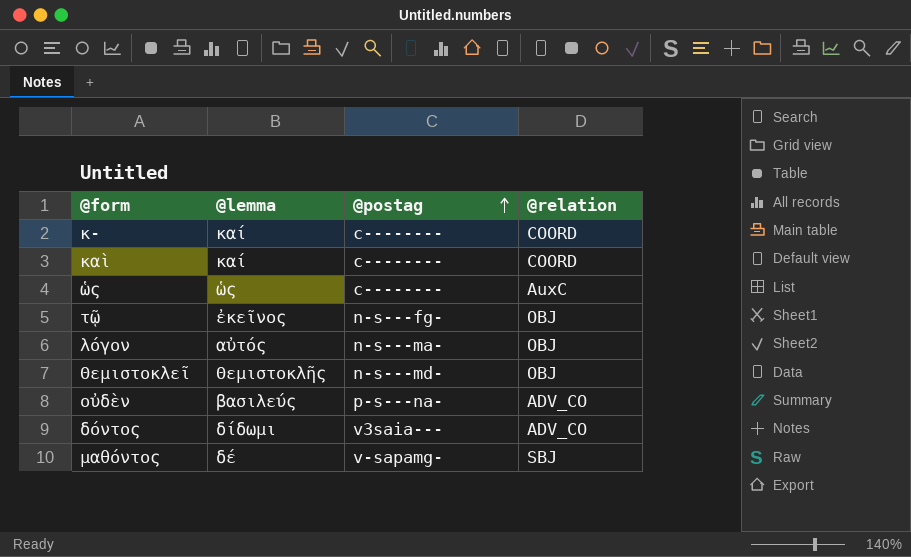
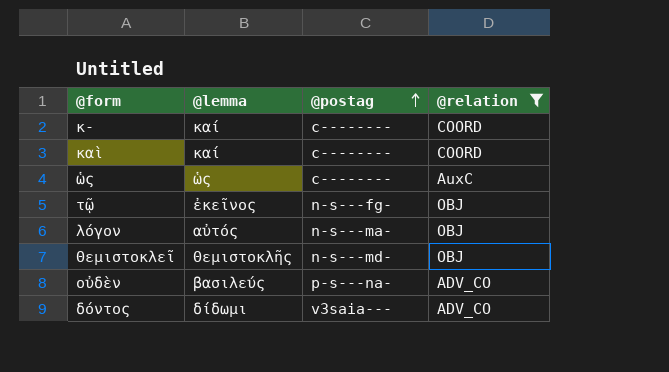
filter: none -> @relation != SBJ

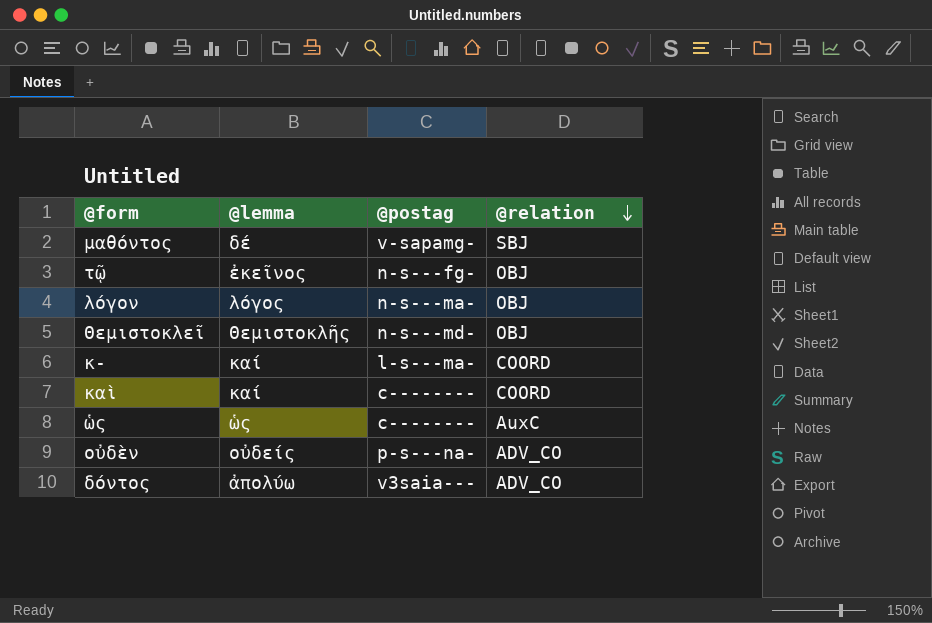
filter: @relation != SBJ -> none
row order: @postag ascending -> @relation descending
λόγον | @lemma: αὐτός -> λόγος
κ- | @postag: c-------- -> l-s---ma-
οὐδὲν | @lemma: βασιλεύς -> οὐδείς
δόντος | @lemma: δίδωμι -> ἀπολύω

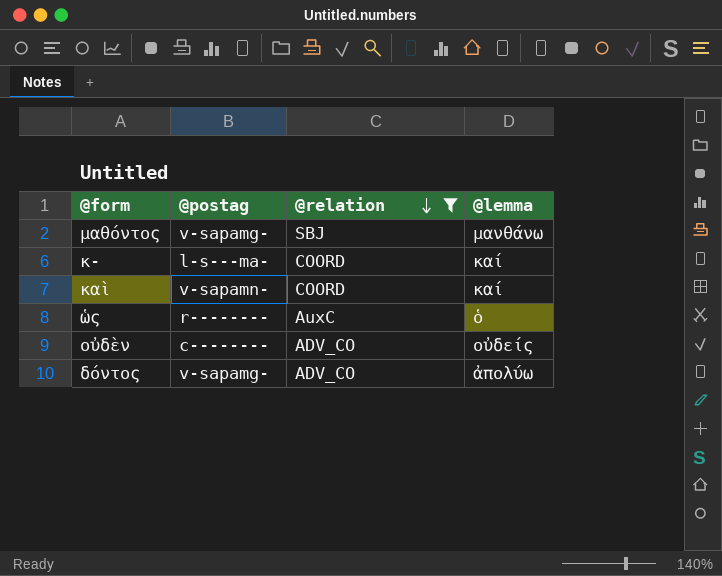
filter: none -> @relation != OBJ
column @lemma | position: 2 -> 4
μαθόντος | @lemma: δέ -> μανθάνω
καὶ | @postag: c-------- -> v-sapamn-
ὡς | @postag: c-------- -> r--------
ὡς | @lemma: ὡς -> ὁ
οὐδὲν | @postag: p-s---na- -> c--------
δόντος | @postag: v3saia--- -> v-sapamg-

